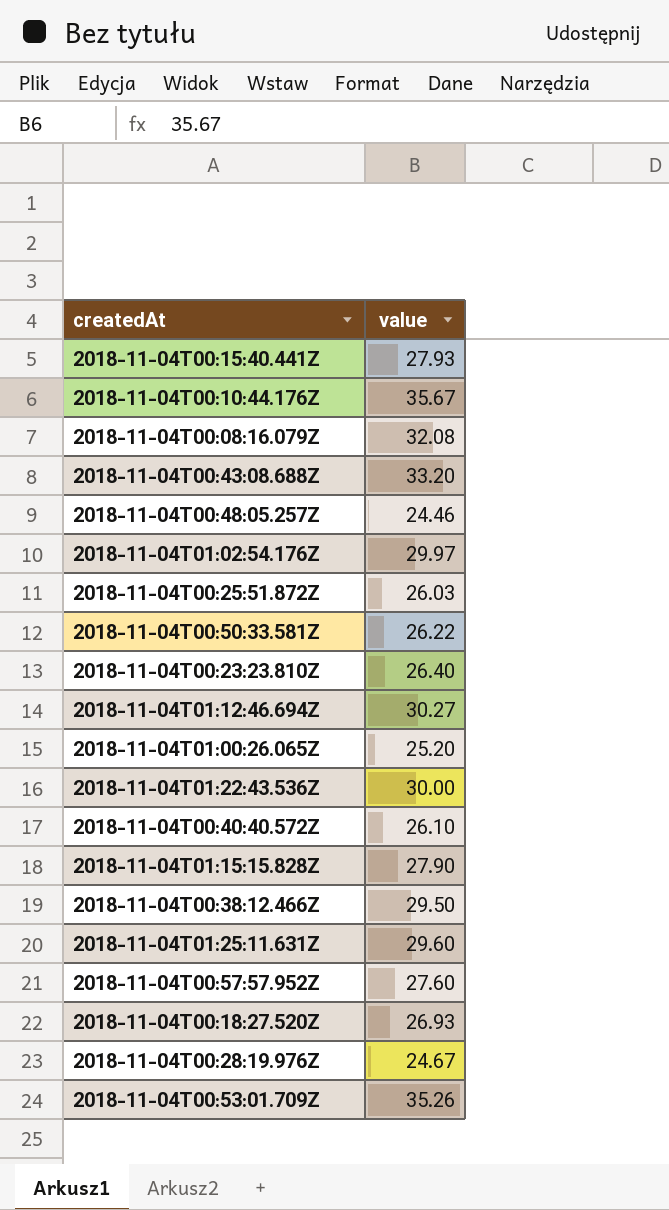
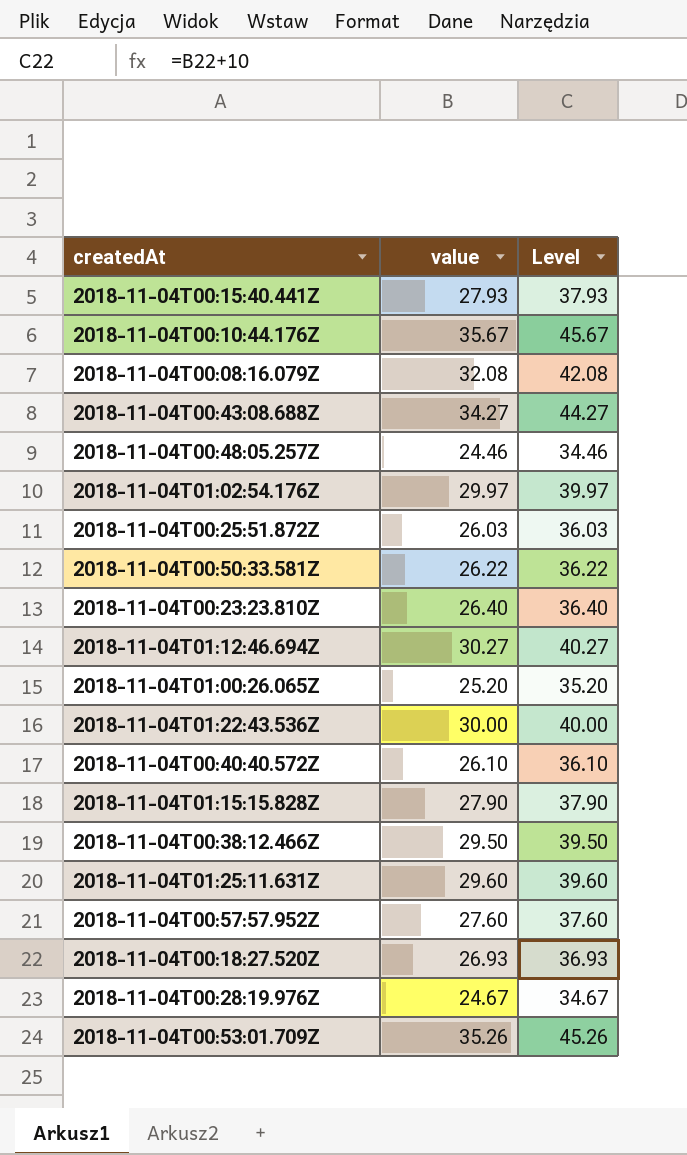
column Level | formula: none -> [value] + 10
2018-11-04T00:43:08.688Z | value: 33.20 -> 34.27

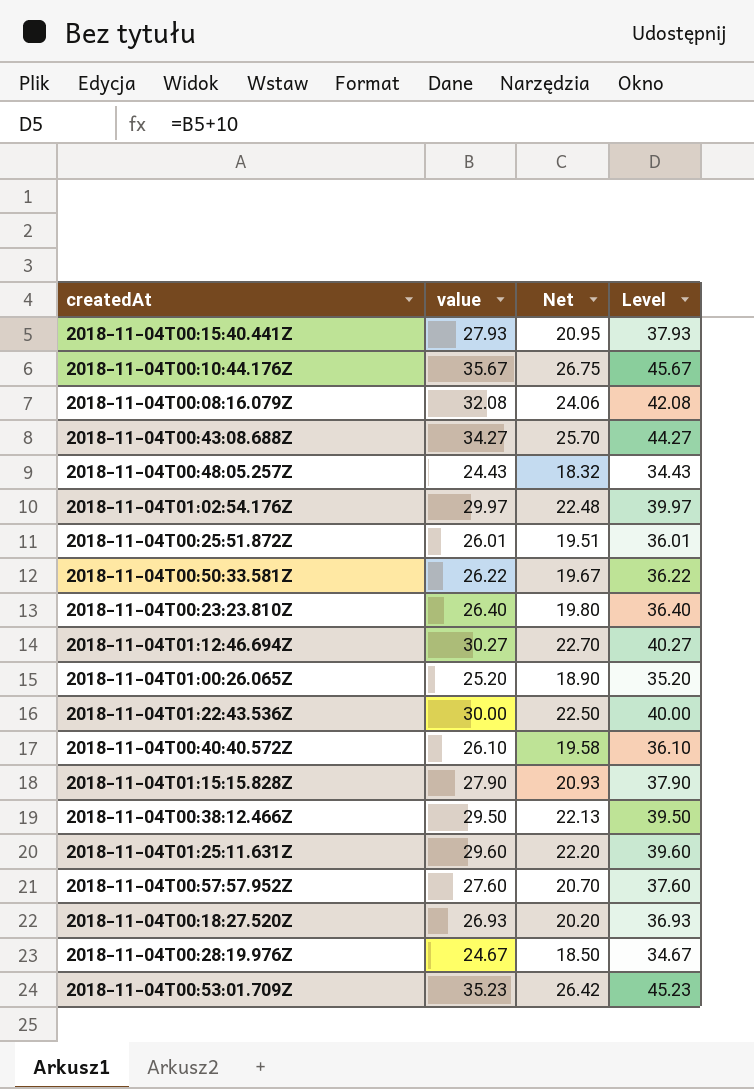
column Net | formula: none -> [value] * 0.75
2018-11-04T00:48:05.257Z | value: 24.46 -> 24.43
2018-11-04T00:48:05.257Z | Level: 34.46 -> 34.43
2018-11-04T00:25:51.872Z | value: 26.03 -> 26.01
2018-11-04T00:25:51.872Z | Level: 36.03 -> 36.01
2018-11-04T00:53:01.709Z | value: 35.26 -> 35.23
2018-11-04T00:53:01.709Z | Level: 45.26 -> 45.23

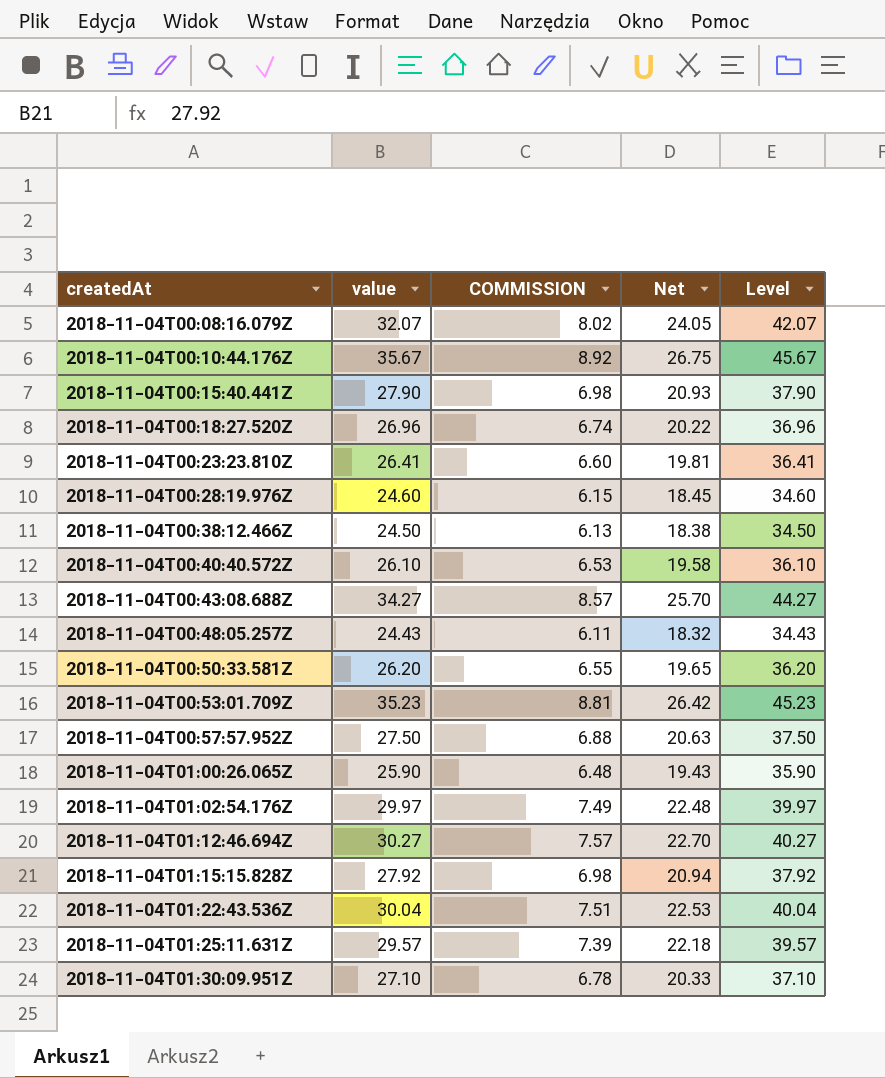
row order: none -> createdAt ascending
column COMMISSION | formula: none -> [value] * 0.25
row 2018-11-04T00:25:51.872Z: 26.01 | 19.51 | 36.01 -> none
2018-11-04T00:08:16.079Z | value: 32.08 -> 32.07
2018-11-04T00:08:16.079Z | Net: 24.06 -> 24.05
2018-11-04T00:08:16.079Z | Level: 42.08 -> 42.07
2018-11-04T00:15:40.441Z | value: 27.93 -> 27.90
2018-11-04T00:15:40.441Z | Net: 20.95 -> 20.93
2018-11-04T00:15:40.441Z | Level: 37.93 -> 37.90
2018-11-04T00:18:27.520Z | value: 26.93 -> 26.96
2018-11-04T00:18:27.520Z | Net: 20.20 -> 20.22
2018-11-04T00:18:27.520Z | Level: 36.93 -> 36.96
2018-11-04T00:23:23.810Z | value: 26.40 -> 26.41
2018-11-04T00:23:23.810Z | Net: 19.80 -> 19.81
2018-11-04T00:23:23.810Z | Level: 36.40 -> 36.41
2018-11-04T00:28:19.976Z | value: 24.67 -> 24.60
2018-11-04T00:28:19.976Z | Net: 18.50 -> 18.45
2018-11-04T00:28:19.976Z | Level: 34.67 -> 34.60
2018-11-04T00:38:12.466Z | value: 29.50 -> 24.50
2018-11-04T00:38:12.466Z | Net: 22.13 -> 18.38
2018-11-04T00:38:12.466Z | Level: 39.50 -> 34.50
2018-11-04T00:50:33.581Z | value: 26.22 -> 26.20
2018-11-04T00:50:33.581Z | Net: 19.67 -> 19.65
2018-11-04T00:50:33.581Z | Level: 36.22 -> 36.20
2018-11-04T00:57:57.952Z | value: 27.60 -> 27.50
2018-11-04T00:57:57.952Z | Net: 20.70 -> 20.63
2018-11-04T00:57:57.952Z | Level: 37.60 -> 37.50
2018-11-04T01:00:26.065Z | value: 25.20 -> 25.90
2018-11-04T01:00:26.065Z | Net: 18.90 -> 19.43
2018-11-04T01:00:26.065Z | Level: 35.20 -> 35.90
2018-11-04T01:15:15.828Z | value: 27.90 -> 27.92
2018-11-04T01:15:15.828Z | Net: 20.93 -> 20.94
2018-11-04T01:15:15.828Z | Level: 37.90 -> 37.92
2018-11-04T01:22:43.536Z | value: 30.00 -> 30.04
2018-11-04T01:22:43.536Z | Net: 22.50 -> 22.53
2018-11-04T01:22:43.536Z | Level: 40.00 -> 40.04
2018-11-04T01:25:11.631Z | value: 29.60 -> 29.57
2018-11-04T01:25:11.631Z | Net: 22.20 -> 22.18
2018-11-04T01:25:11.631Z | Level: 39.60 -> 39.57
row 2018-11-04T01:30:09.951Z: none -> 27.10 | 6.78 | 20.33 | 37.10

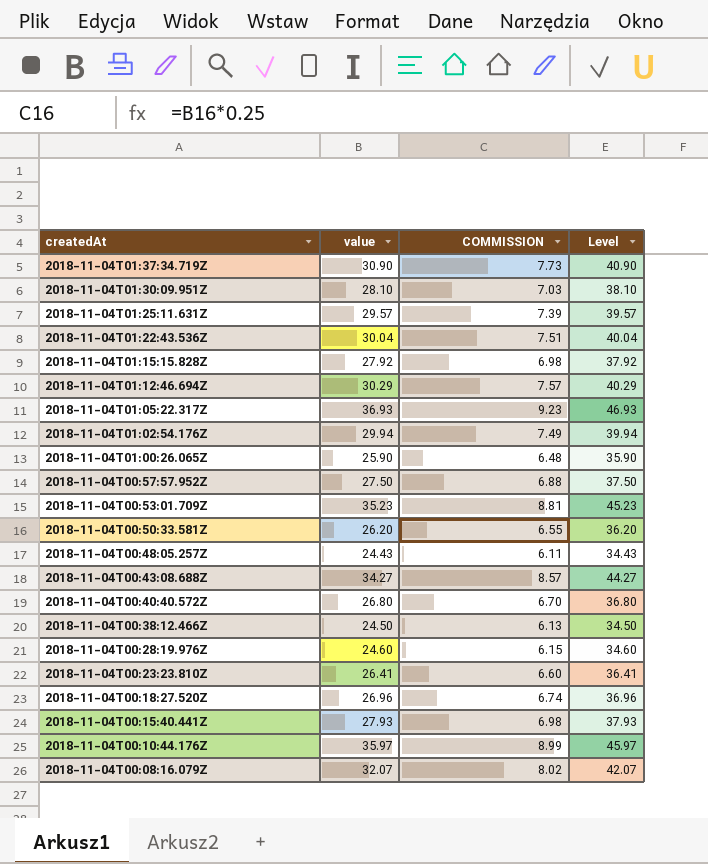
row order: createdAt ascending -> createdAt descending
column Net | formula: [value] * 0.75 -> none
row 2018-11-04T01:37:34.719Z: none -> 30.90 | 7.73 | 40.90
2018-11-04T01:30:09.951Z | value: 27.10 -> 28.10
2018-11-04T01:30:09.951Z | COMMISSION: 6.78 -> 7.03
2018-11-04T01:30:09.951Z | Level: 37.10 -> 38.10
2018-11-04T01:12:46.694Z | value: 30.27 -> 30.29
2018-11-04T01:12:46.694Z | Level: 40.27 -> 40.29
row 2018-11-04T01:05:22.317Z: none -> 36.93 | 9.23 | 46.93
2018-11-04T01:02:54.176Z | value: 29.97 -> 29.94
2018-11-04T01:02:54.176Z | Level: 39.97 -> 39.94
2018-11-04T00:40:40.572Z | value: 26.10 -> 26.80
2018-11-04T00:40:40.572Z | COMMISSION: 6.53 -> 6.70
2018-11-04T00:40:40.572Z | Level: 36.10 -> 36.80
2018-11-04T00:15:40.441Z | value: 27.90 -> 27.93
2018-11-04T00:15:40.441Z | Level: 37.90 -> 37.93
2018-11-04T00:10:44.176Z | value: 35.67 -> 35.97
2018-11-04T00:10:44.176Z | COMMISSION: 8.92 -> 8.99
2018-11-04T00:10:44.176Z | Level: 45.67 -> 45.97

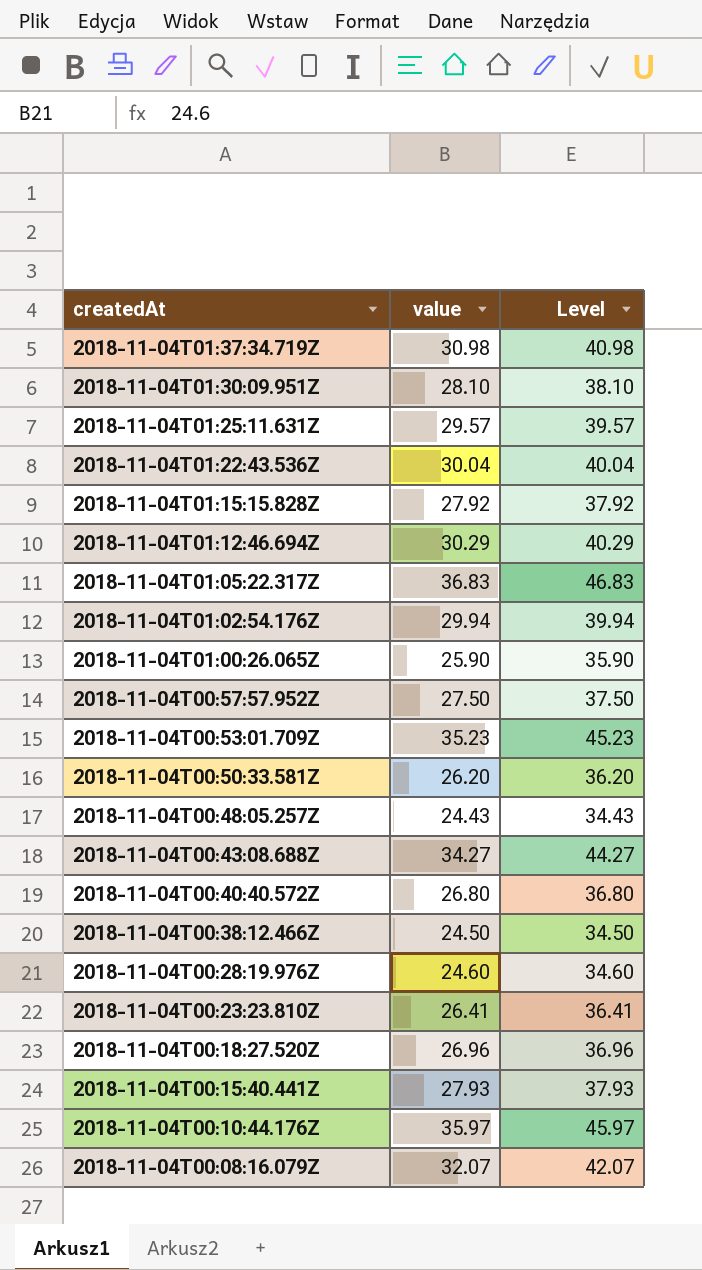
column COMMISSION | formula: [value] * 0.25 -> none
2018-11-04T01:37:34.719Z | value: 30.90 -> 30.98
2018-11-04T01:37:34.719Z | Level: 40.90 -> 40.98
2018-11-04T01:05:22.317Z | value: 36.93 -> 36.83
2018-11-04T01:05:22.317Z | Level: 46.93 -> 46.83

